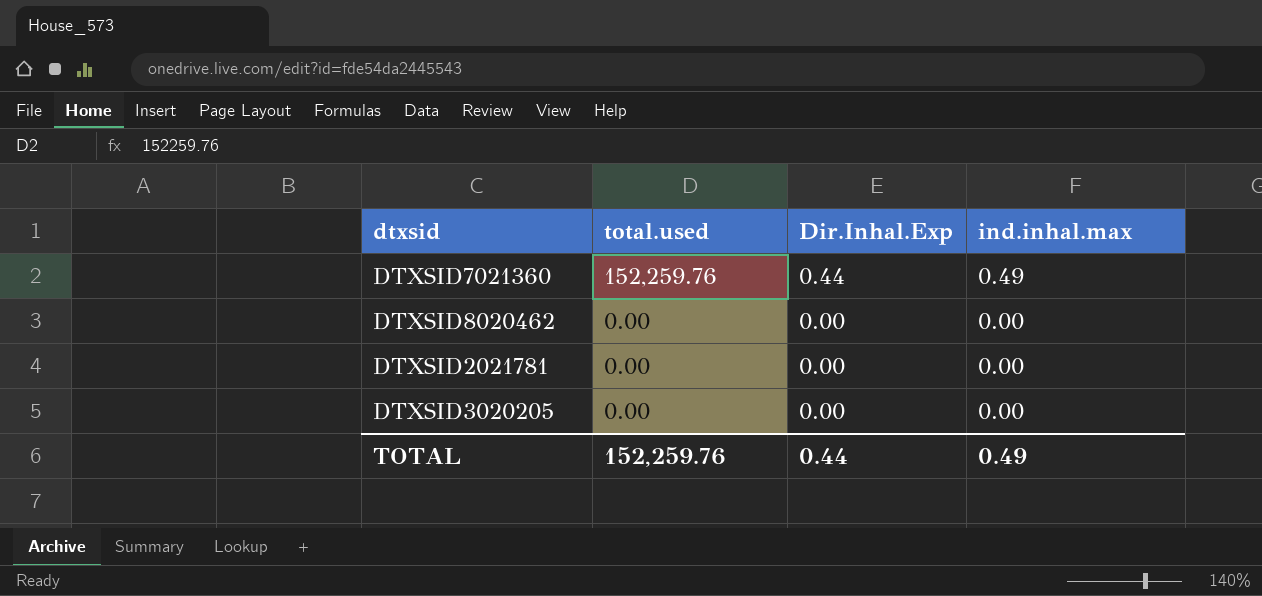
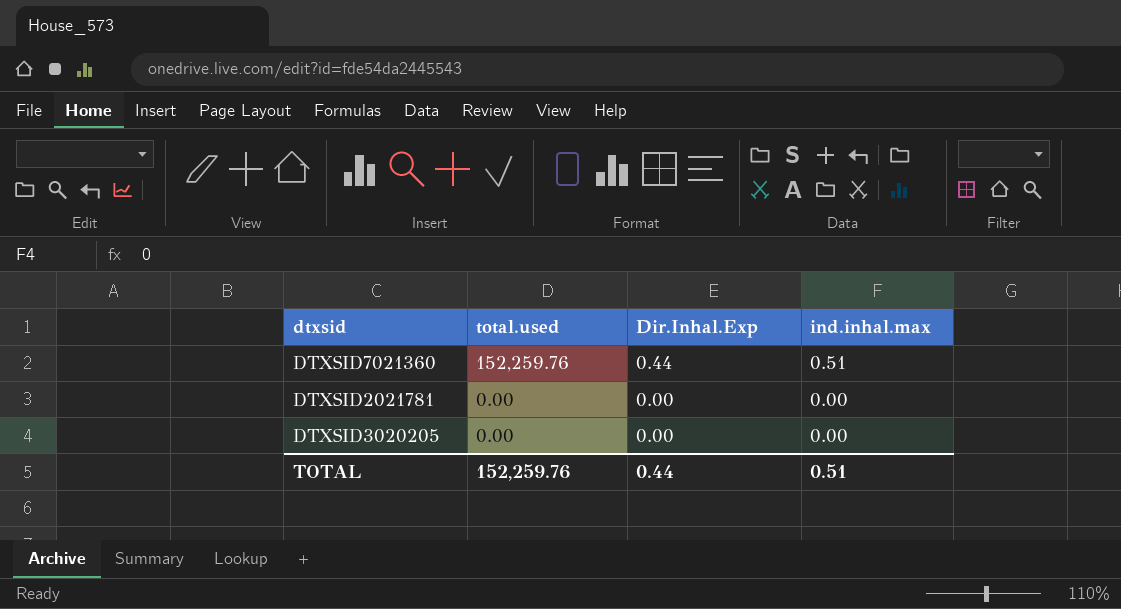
row DTXSID8020462: 0.00 | 0.00 | 0.00 -> none
DTXSID7021360 | ind.inhal.max: 0.49 -> 0.51
TOTAL | ind.inhal.max: 0.49 -> 0.51

